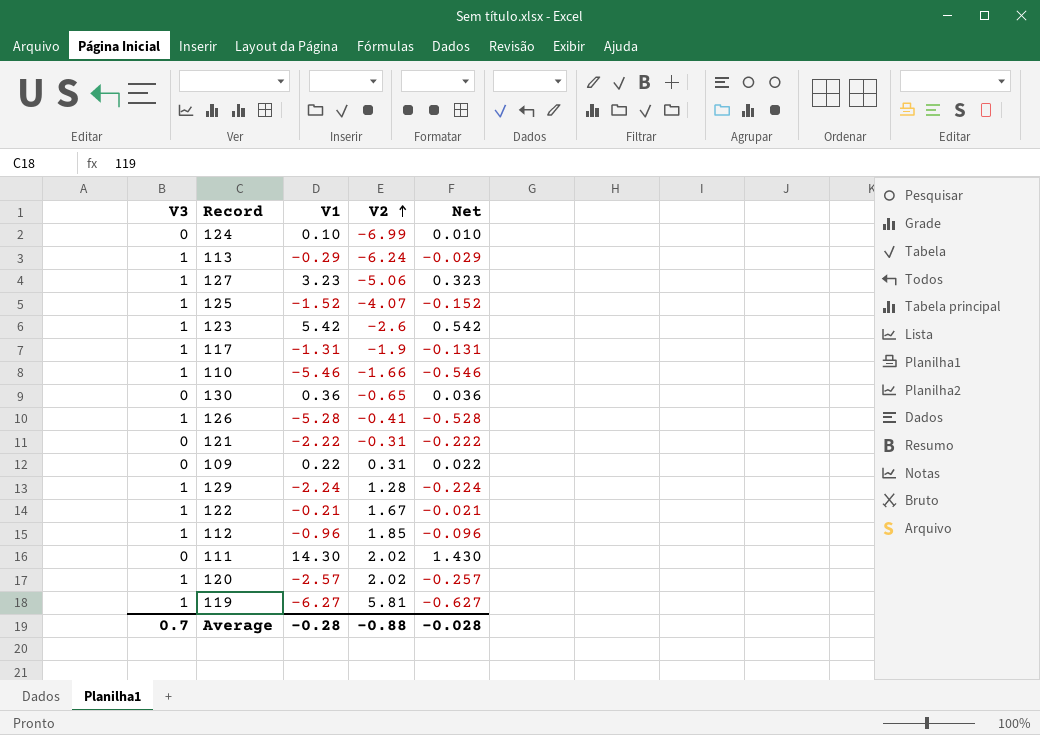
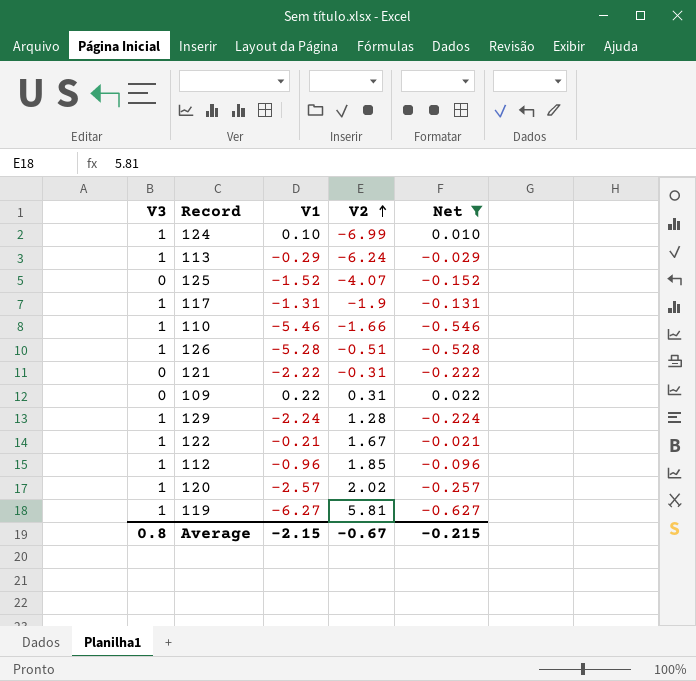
filter: none -> Net <= 0.022
124 | V3: 0 -> 1
125 | V3: 1 -> 0
126 | V2: -0.41 -> -0.51
Average | V3: 0.7 -> 0.8
Average | V1: -0.28 -> -2.15
Average | V2: -0.88 -> -0.67
Average | Net: -0.028 -> -0.215

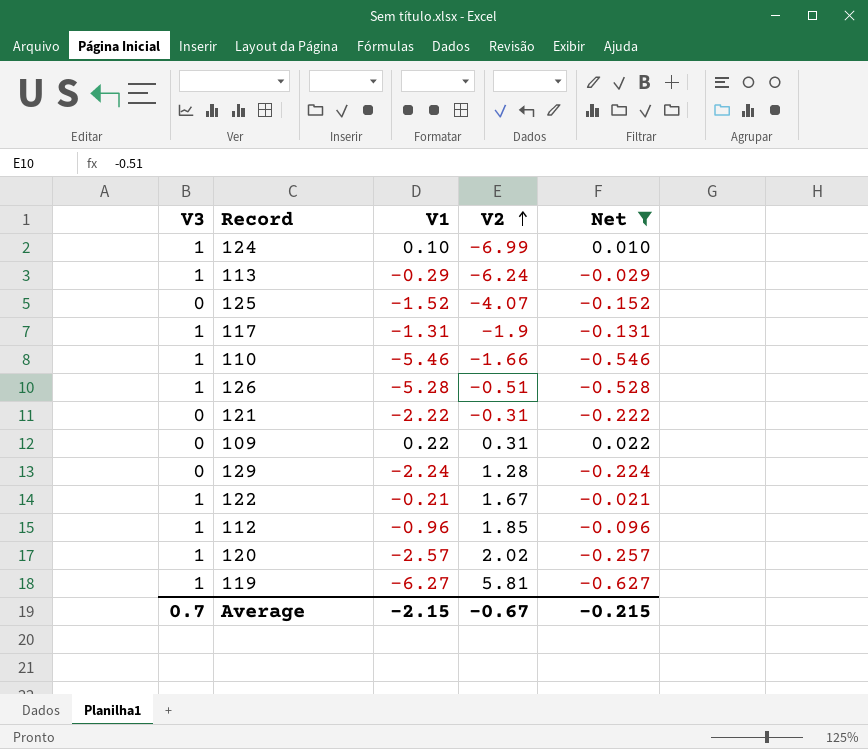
129 | V3: 1 -> 0
Average | V3: 0.8 -> 0.7

